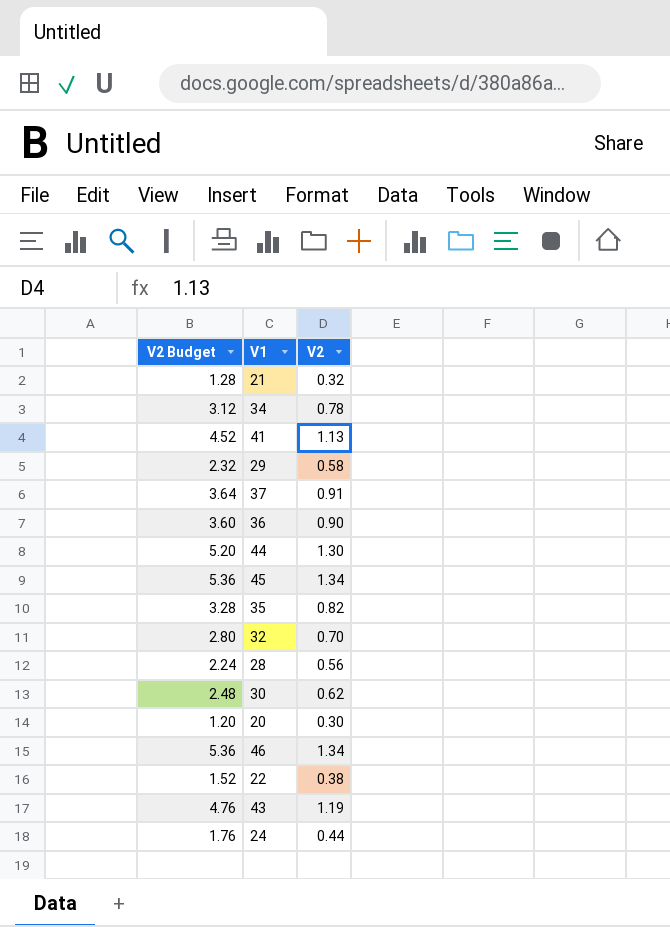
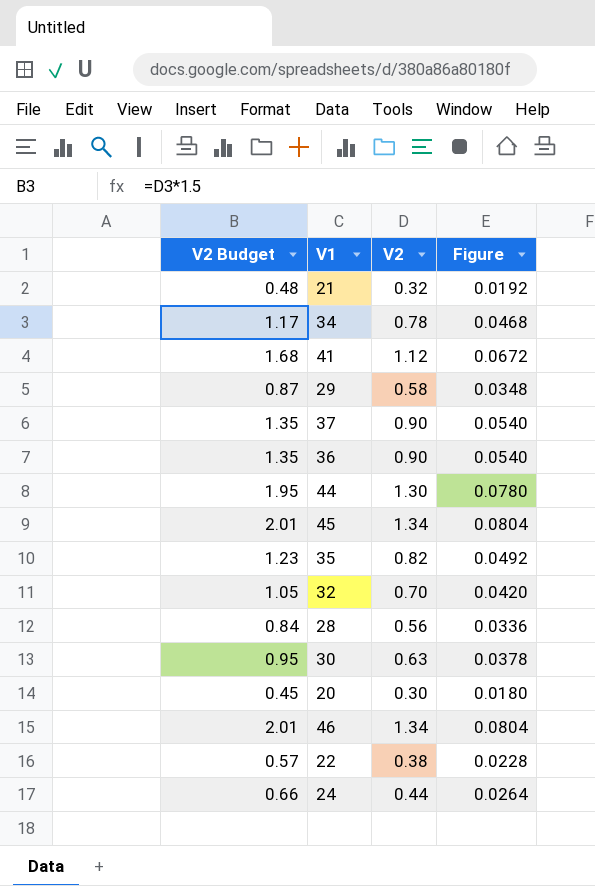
column V2 Budget | formula: [V2] * 4 -> [V2] * 1.5
column Figure | formula: none -> [V2] * 0.06
row 43: 4.76 | 1.19 -> none
41 | V2: 1.13 -> 1.12
37 | V2: 0.91 -> 0.90
30 | V2: 0.62 -> 0.63

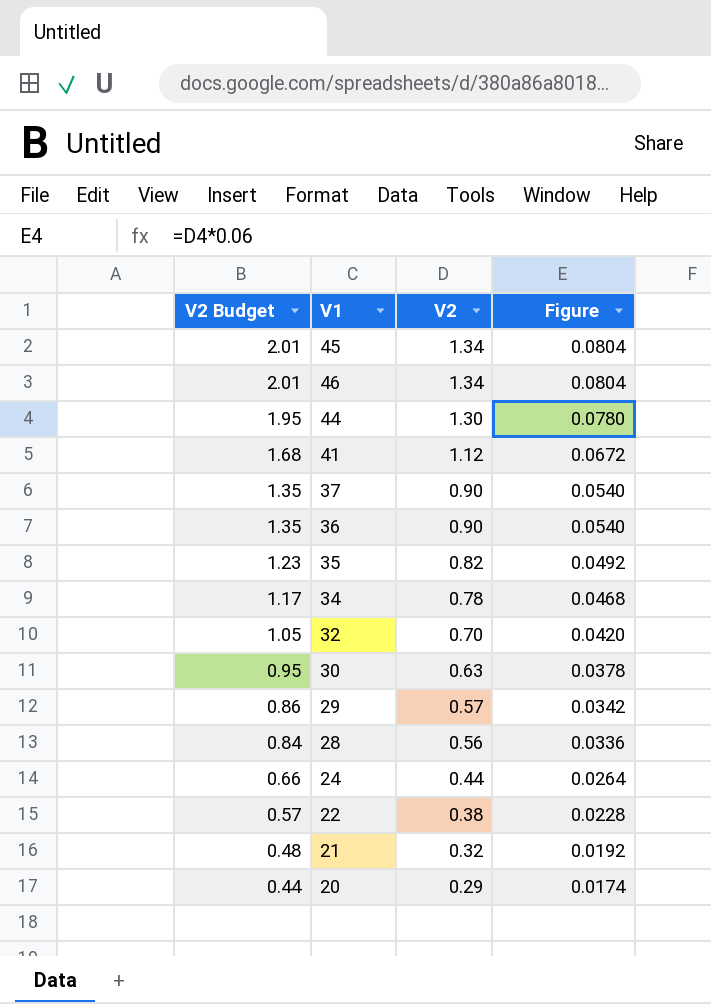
row order: none -> V2 Budget descending
29 | V2 Budget: 0.87 -> 0.86
29 | V2: 0.58 -> 0.57
29 | Figure: 0.0348 -> 0.0342
20 | V2 Budget: 0.45 -> 0.44
20 | V2: 0.30 -> 0.29
20 | Figure: 0.0180 -> 0.0174

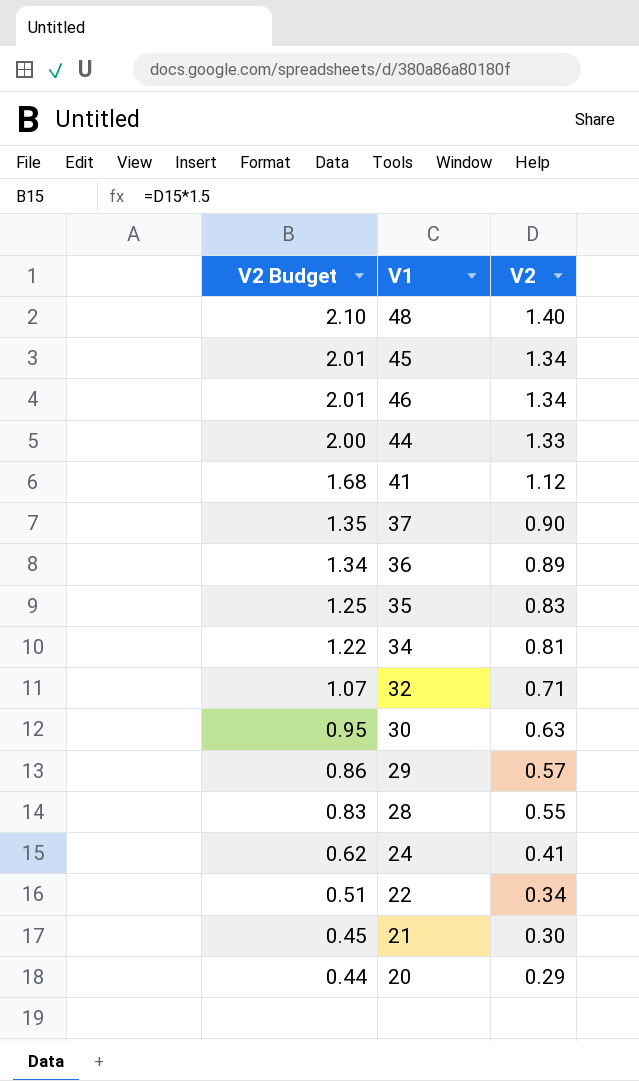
column Figure | formula: [V2] * 0.06 -> none
row 48: none -> 2.10 | 1.40
44 | V2 Budget: 1.95 -> 2.00
44 | V2: 1.30 -> 1.33
36 | V2 Budget: 1.35 -> 1.34
36 | V2: 0.90 -> 0.89
35 | V2 Budget: 1.23 -> 1.25
35 | V2: 0.82 -> 0.83
34 | V2 Budget: 1.17 -> 1.22
34 | V2: 0.78 -> 0.81
32 | V2 Budget: 1.05 -> 1.07
32 | V2: 0.70 -> 0.71
28 | V2 Budget: 0.84 -> 0.83
28 | V2: 0.56 -> 0.55
24 | V2 Budget: 0.66 -> 0.62
24 | V2: 0.44 -> 0.41
22 | V2 Budget: 0.57 -> 0.51
22 | V2: 0.38 -> 0.34
21 | V2 Budget: 0.48 -> 0.45
21 | V2: 0.32 -> 0.30

